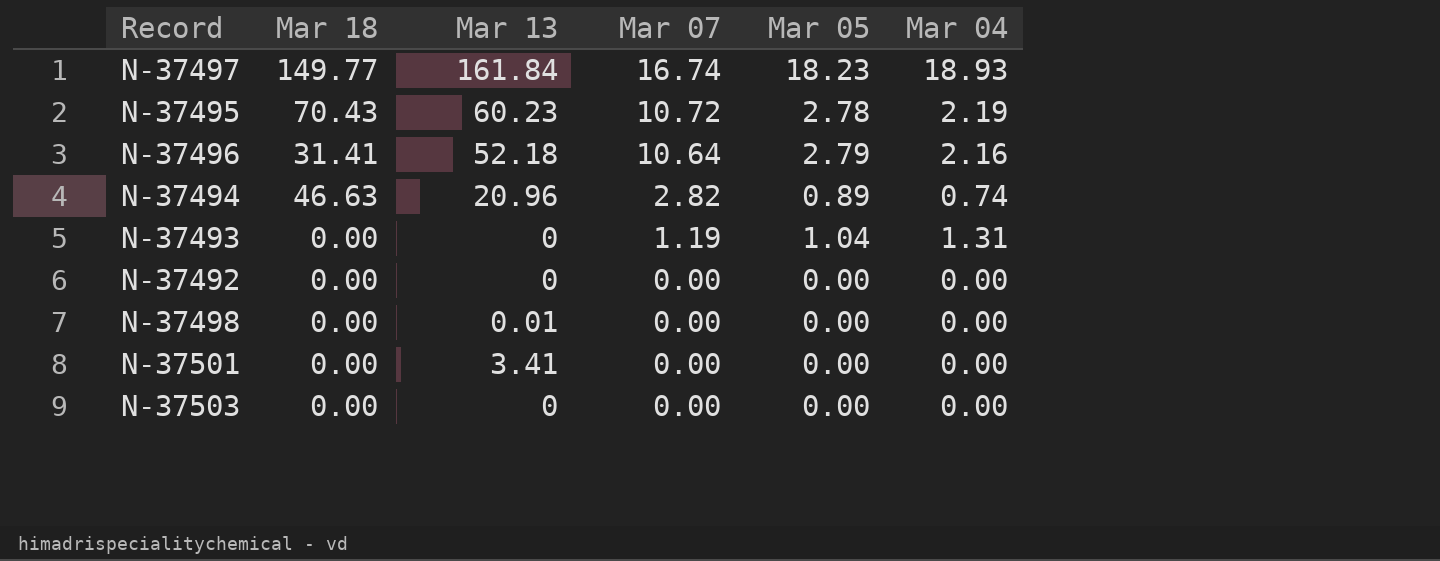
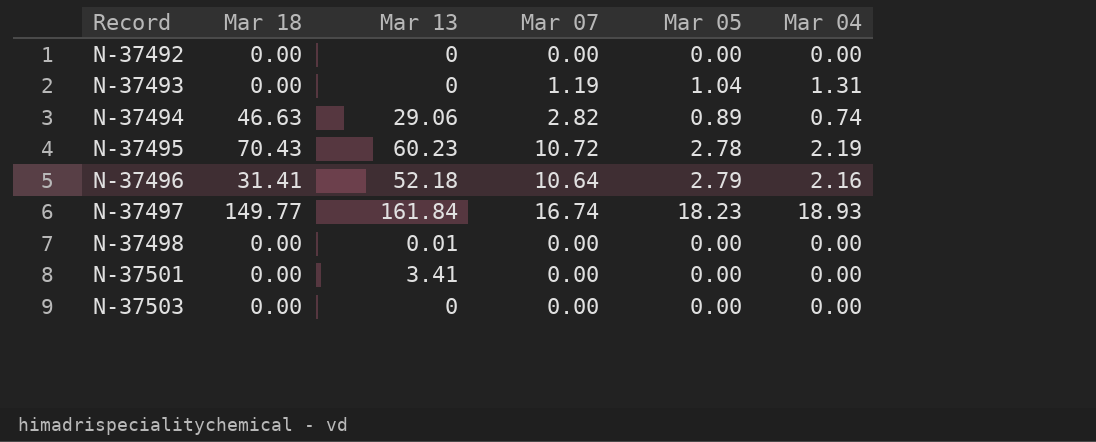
row order: Mar 07 descending -> Record ascending
N-37494 | Mar 13: 20.96 -> 29.06

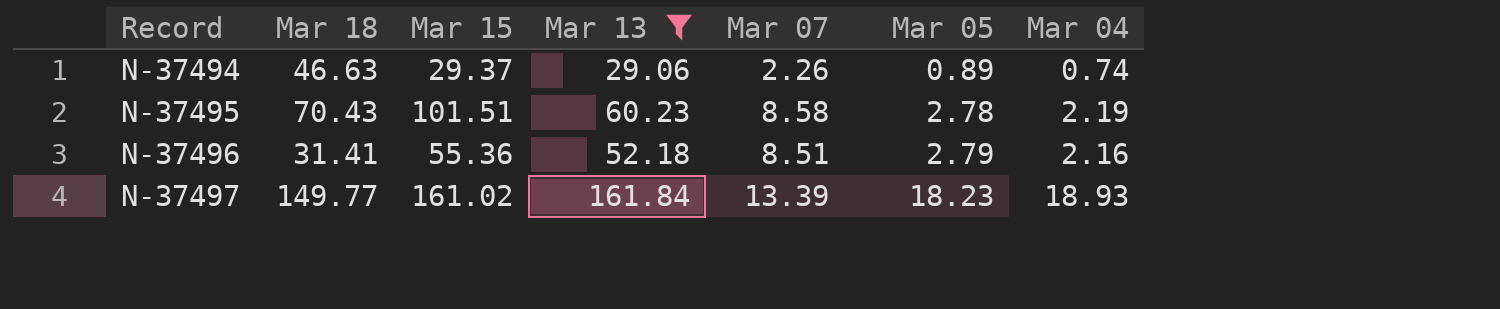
filter: none -> Mar 13 >= 29.06
column Mar 15 | position: none -> 3
N-37494 | Mar 07: 2.82 -> 2.26
N-37495 | Mar 07: 10.72 -> 8.58
N-37496 | Mar 07: 10.64 -> 8.51
N-37497 | Mar 07: 16.74 -> 13.39

